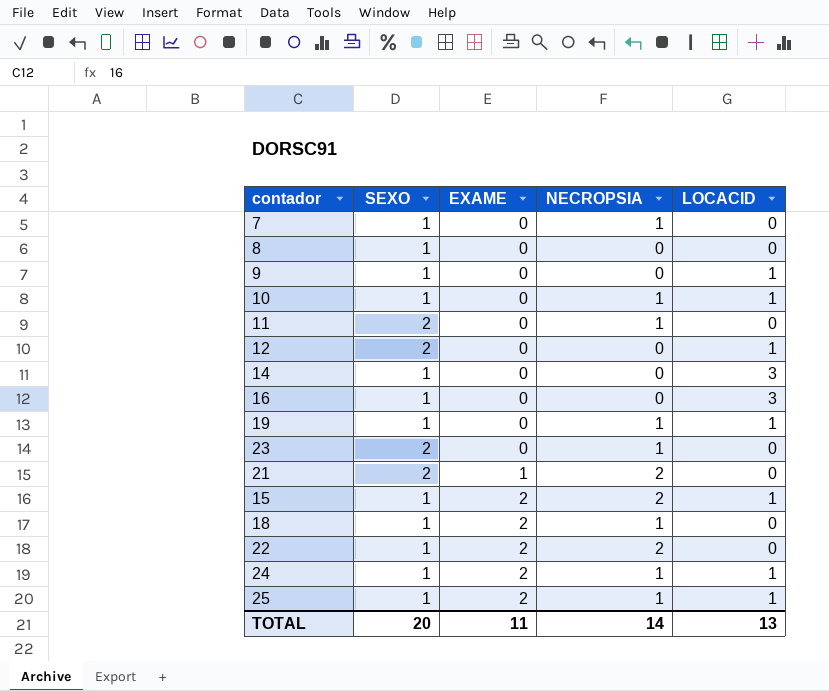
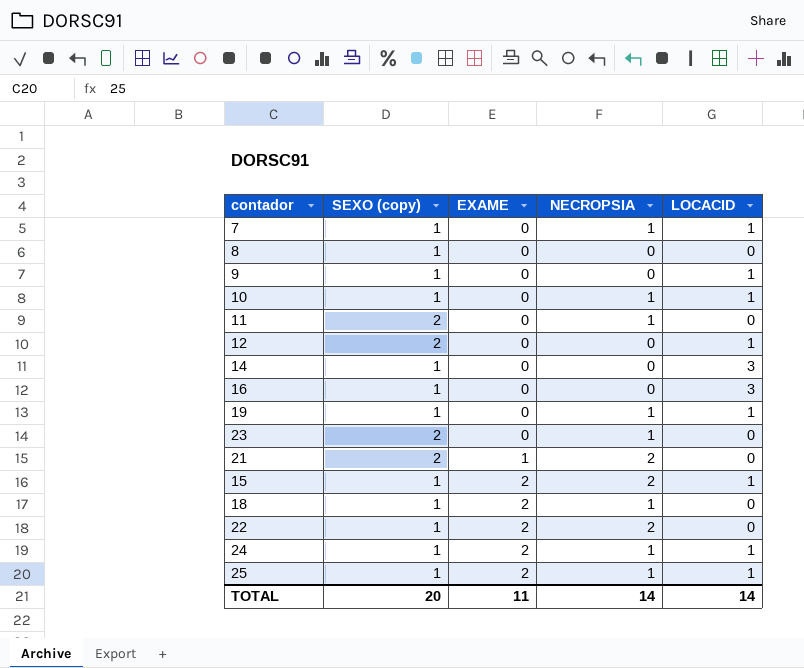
column name: SEXO -> SEXO (copy)
7 | LOCACID: 0 -> 1
TOTAL | LOCACID: 13 -> 14

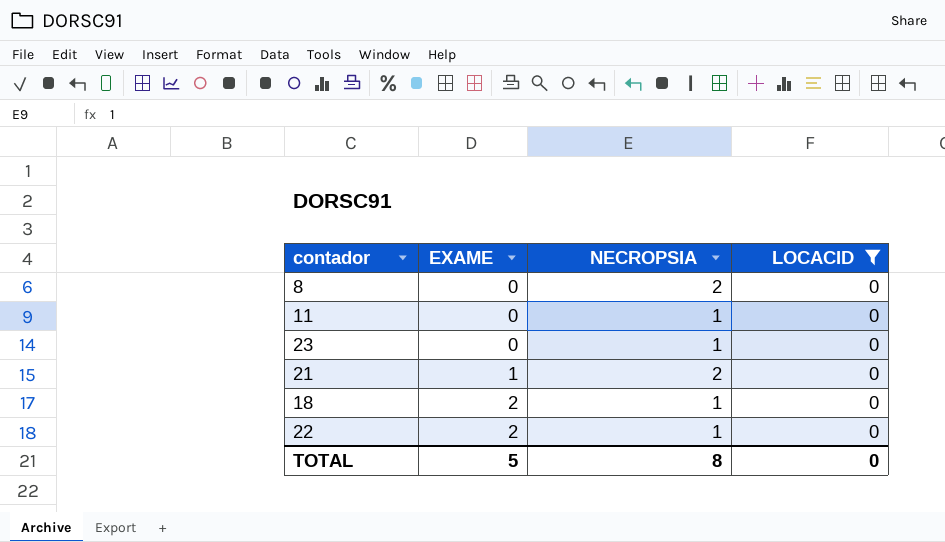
filter: none -> LOCACID = 0
column SEXO (copy) | position: 2 -> none
8 | NECROPSIA: 0 -> 2
22 | NECROPSIA: 2 -> 1
TOTAL | EXAME: 11 -> 5
TOTAL | NECROPSIA: 14 -> 8
TOTAL | LOCACID: 14 -> 0

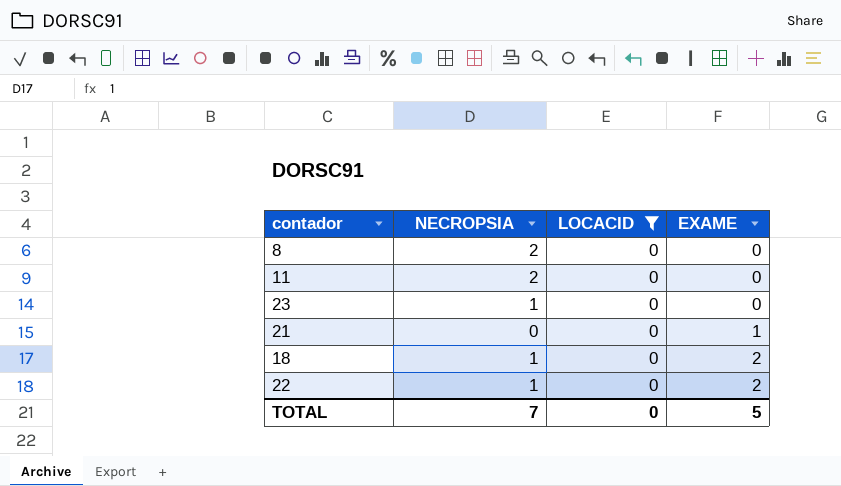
column EXAME | position: 2 -> 4
11 | NECROPSIA: 1 -> 2
21 | NECROPSIA: 2 -> 0
TOTAL | NECROPSIA: 8 -> 7

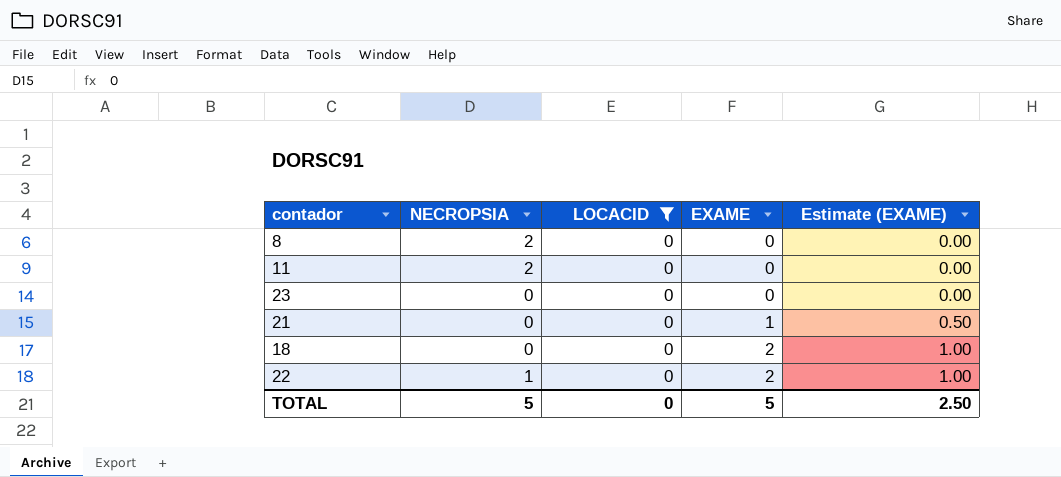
column Estimate (EXAME) | formula: none -> [EXAME] * 0.5
23 | NECROPSIA: 1 -> 0
18 | NECROPSIA: 1 -> 0
TOTAL | NECROPSIA: 7 -> 5

